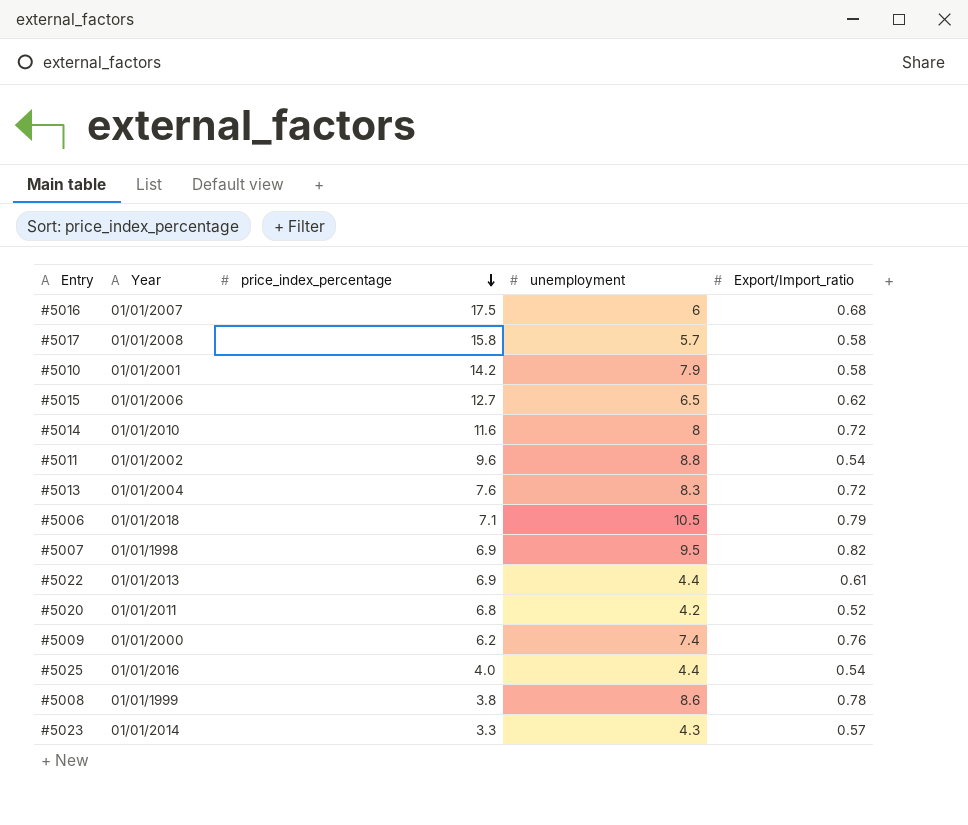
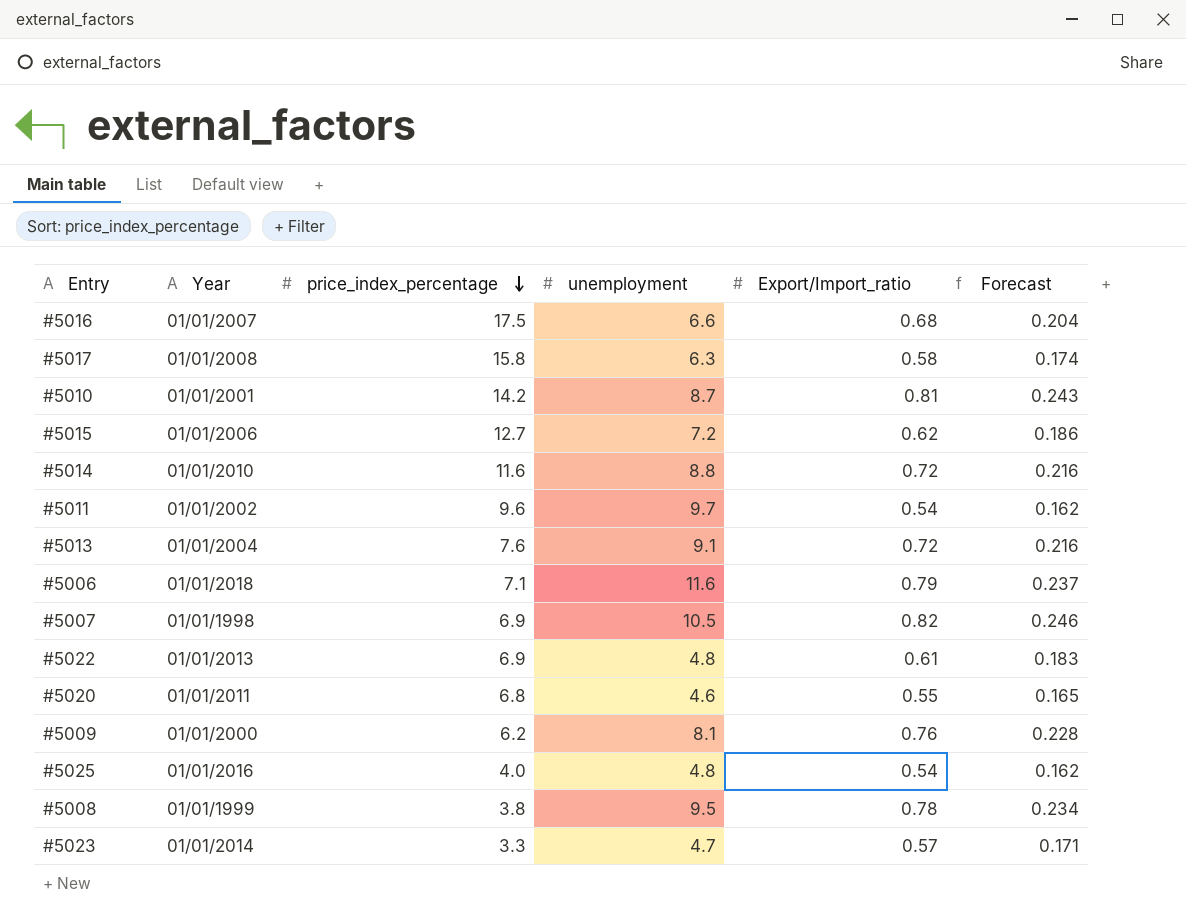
column Forecast | formula: none -> [Export/Import_ratio] * 0.3
#5016 | unemployment: 6 -> 6.6
#5017 | unemployment: 5.7 -> 6.3
#5010 | unemployment: 7.9 -> 8.7
#5010 | Export/Import_ratio: 0.58 -> 0.81
#5015 | unemployment: 6.5 -> 7.2
#5014 | unemployment: 8 -> 8.8
#5011 | unemployment: 8.8 -> 9.7
#5013 | unemployment: 8.3 -> 9.1
#5006 | unemployment: 10.5 -> 11.6
#5007 | unemployment: 9.5 -> 10.5
#5022 | unemployment: 4.4 -> 4.8
#5020 | unemployment: 4.2 -> 4.6
#5020 | Export/Import_ratio: 0.52 -> 0.55
#5009 | unemployment: 7.4 -> 8.1
#5025 | unemployment: 4.4 -> 4.8
#5008 | unemployment: 8.6 -> 9.5
#5023 | unemployment: 4.3 -> 4.7

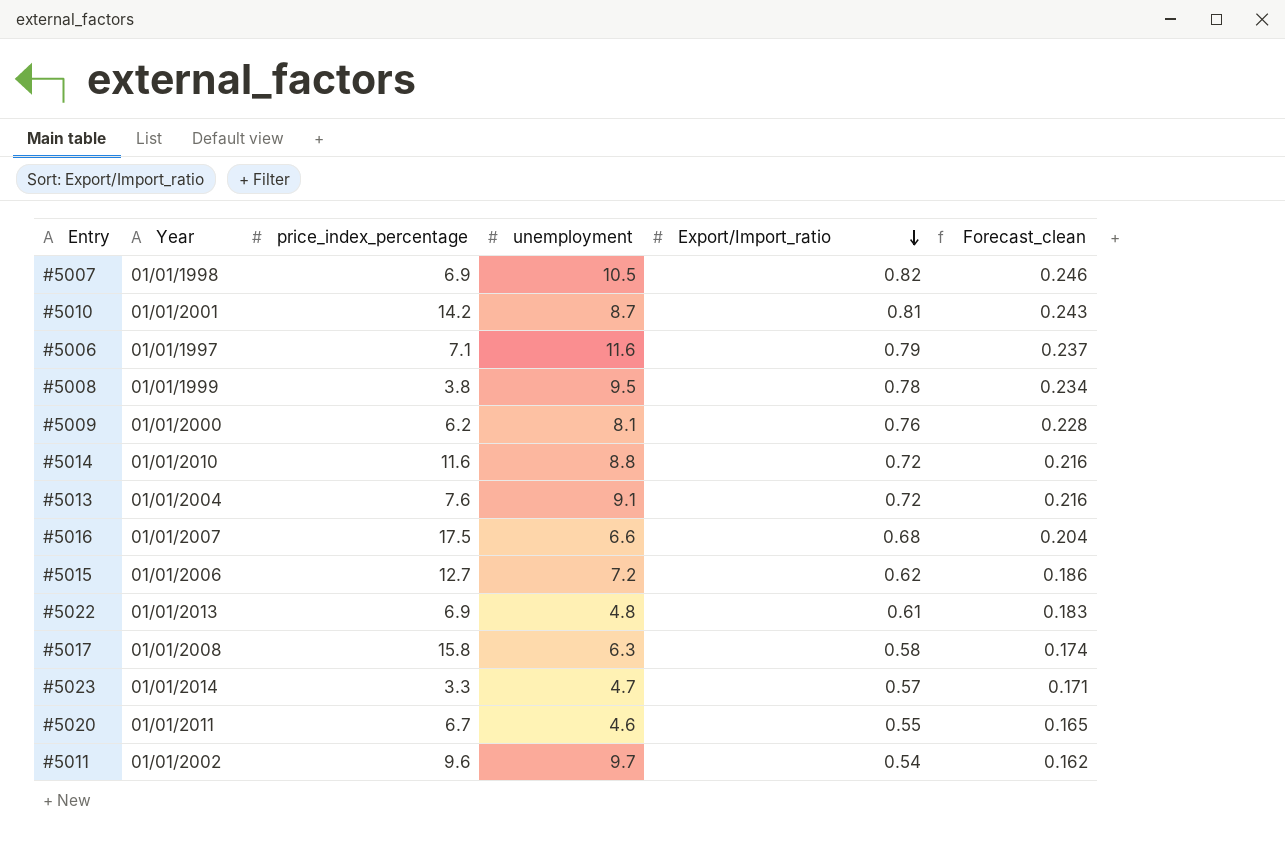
row order: price_index_percentage descending -> Export/Import_ratio descending
column name: Forecast -> Forecast_clean
row #5025: 01/01/2016 | 4.0 | 4.8 | 0.54 | 0.162 -> none
#5006 | Year: 01/01/2018 -> 01/01/1997
#5020 | price_index_percentage: 6.8 -> 6.7

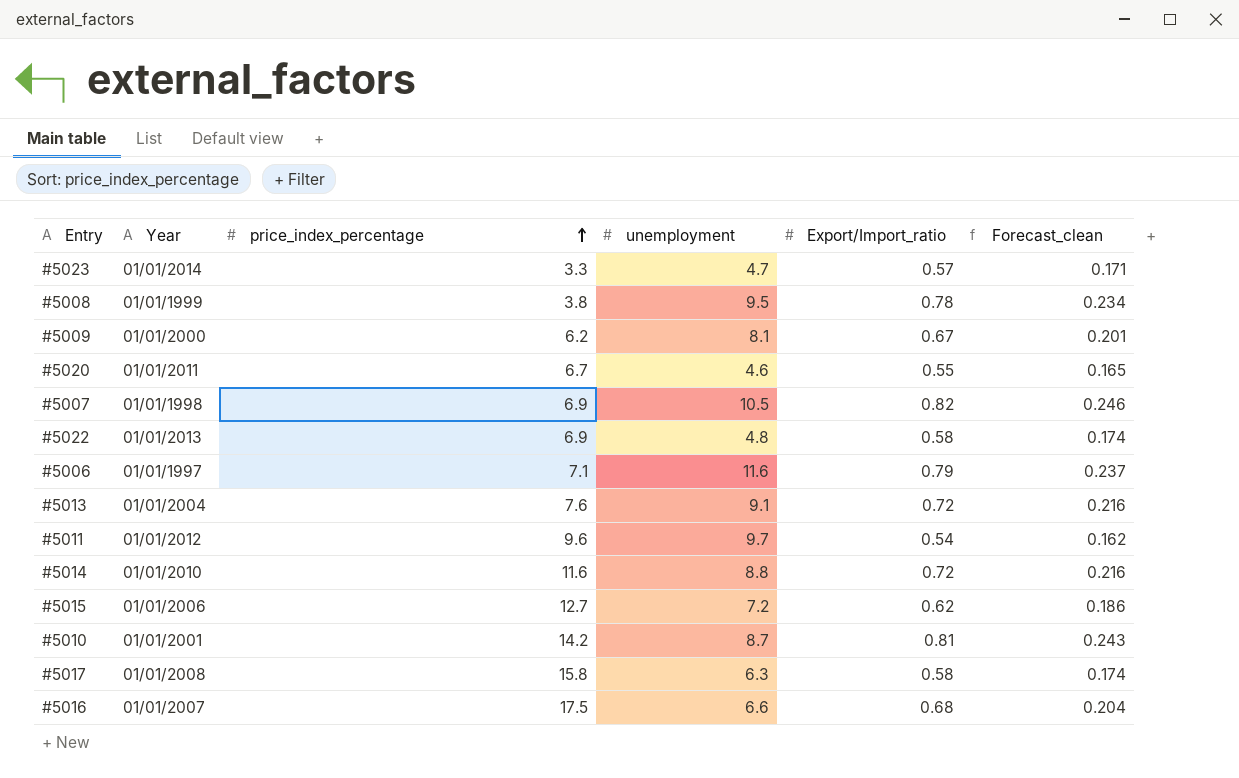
row order: Export/Import_ratio descending -> price_index_percentage ascending
#5009 | Export/Import_ratio: 0.76 -> 0.67
#5009 | Forecast_clean: 0.228 -> 0.201
#5022 | Export/Import_ratio: 0.61 -> 0.58
#5022 | Forecast_clean: 0.183 -> 0.174
#5011 | Year: 01/01/2002 -> 01/01/2012

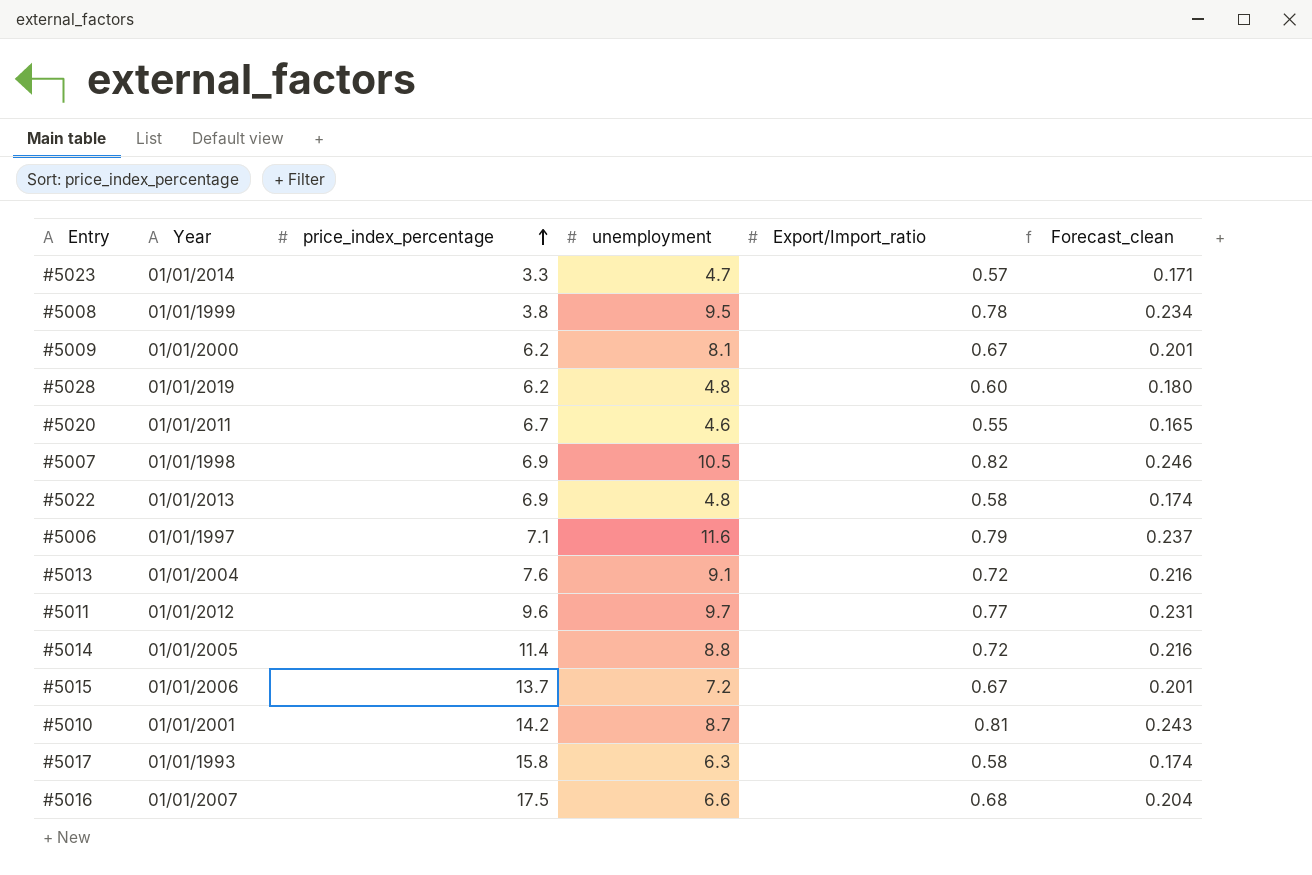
row #5028: none -> 01/01/2019 | 6.2 | 4.8 | 0.60 | 0.180
#5011 | Export/Import_ratio: 0.54 -> 0.77
#5011 | Forecast_clean: 0.162 -> 0.231
#5014 | Year: 01/01/2010 -> 01/01/2005
#5014 | price_index_percentage: 11.6 -> 11.4
#5015 | price_index_percentage: 12.7 -> 13.7
#5015 | Export/Import_ratio: 0.62 -> 0.67
#5015 | Forecast_clean: 0.186 -> 0.201
#5017 | Year: 01/01/2008 -> 01/01/1993

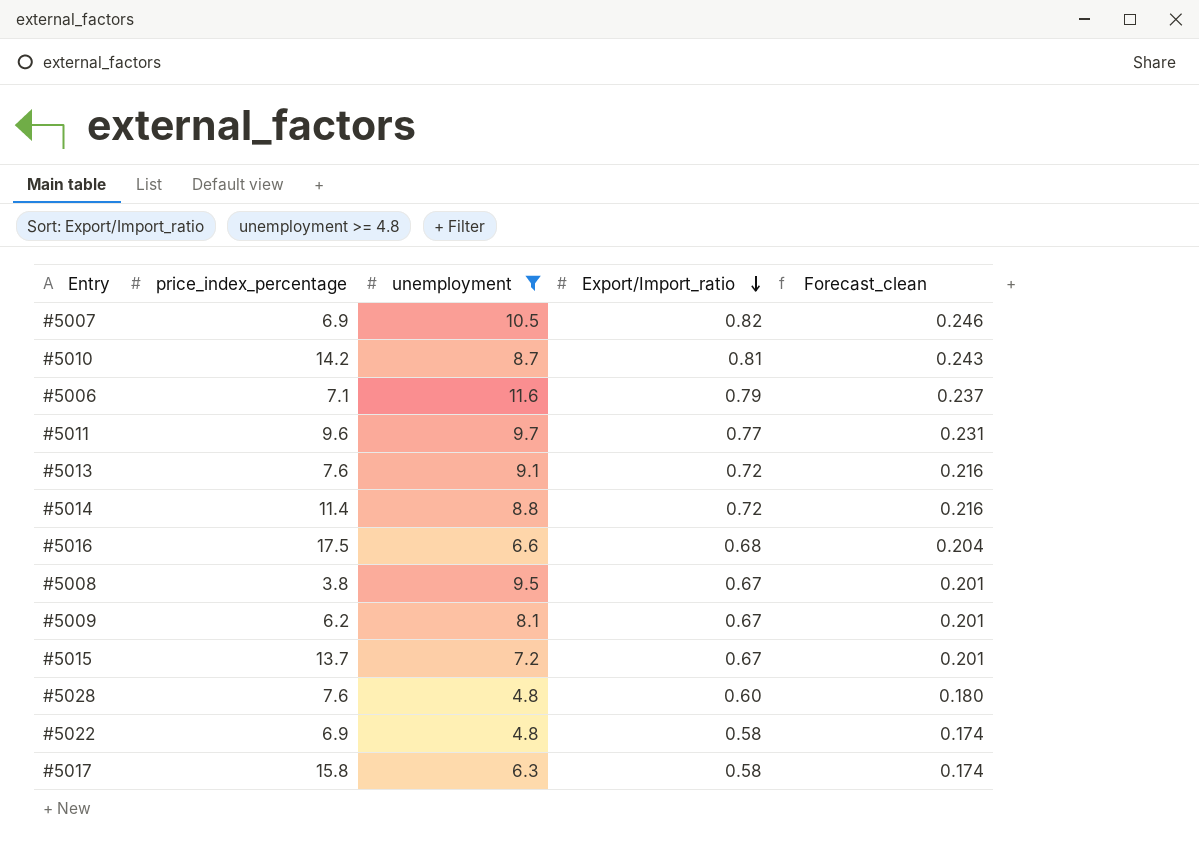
filter: none -> unemployment >= 4.8
row order: price_index_percentage ascending -> Export/Import_ratio descending
column Year | position: 2 -> none
#5008 | Export/Import_ratio: 0.78 -> 0.67
#5008 | Forecast_clean: 0.234 -> 0.201
#5028 | price_index_percentage: 6.2 -> 7.6

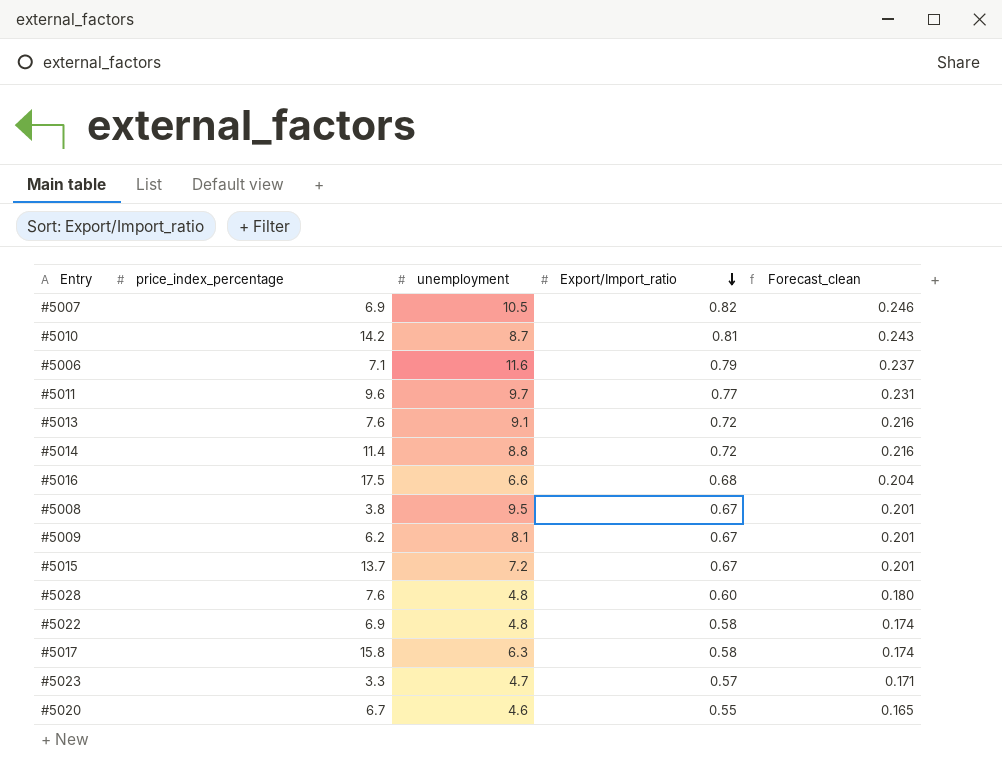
filter: unemployment >= 4.8 -> none

